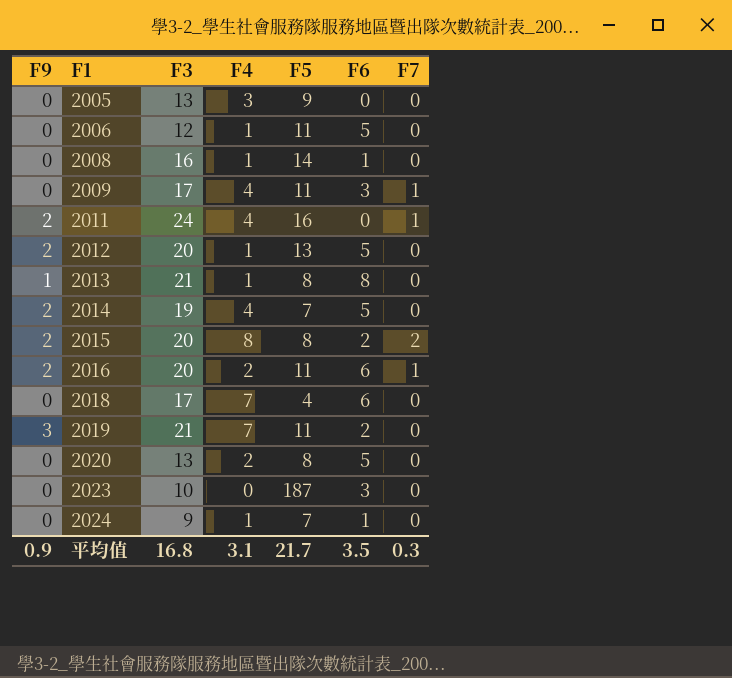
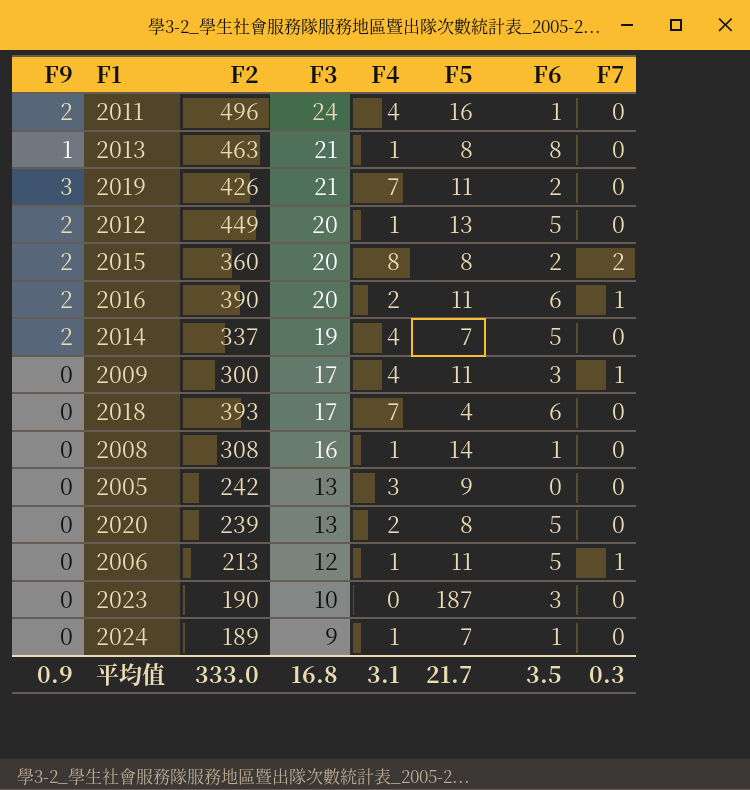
row order: F1 ascending -> F3 descending
column F2 | position: none -> 3
2011 | F6: 0 -> 1
2011 | F7: 1 -> 0
2006 | F7: 0 -> 1

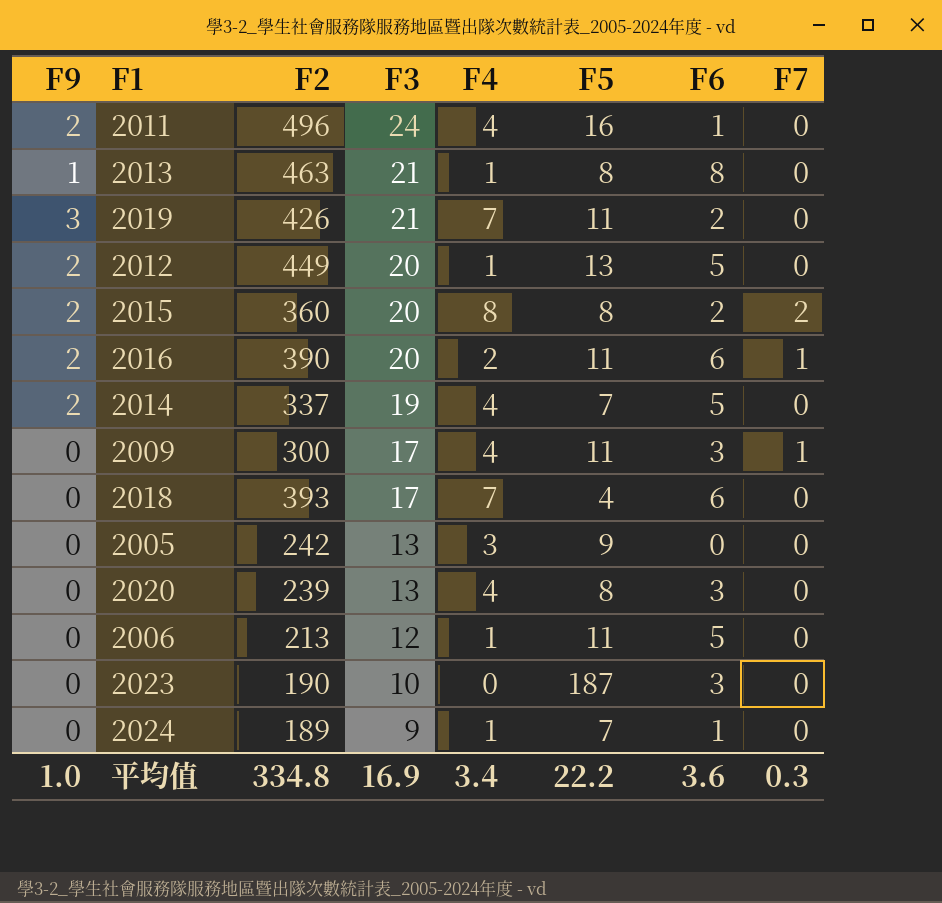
row 2008: 0 | 308 | 16 | 1 | 14 | 1 | 0 -> none
2020 | F4: 2 -> 4
2020 | F6: 5 -> 3
2006 | F7: 1 -> 0
平均值 | F9: 0.9 -> 1.0
平均值 | F2: 333.0 -> 334.8
平均值 | F3: 16.8 -> 16.9
平均值 | F4: 3.1 -> 3.4
平均值 | F5: 21.7 -> 22.2
平均值 | F6: 3.5 -> 3.6

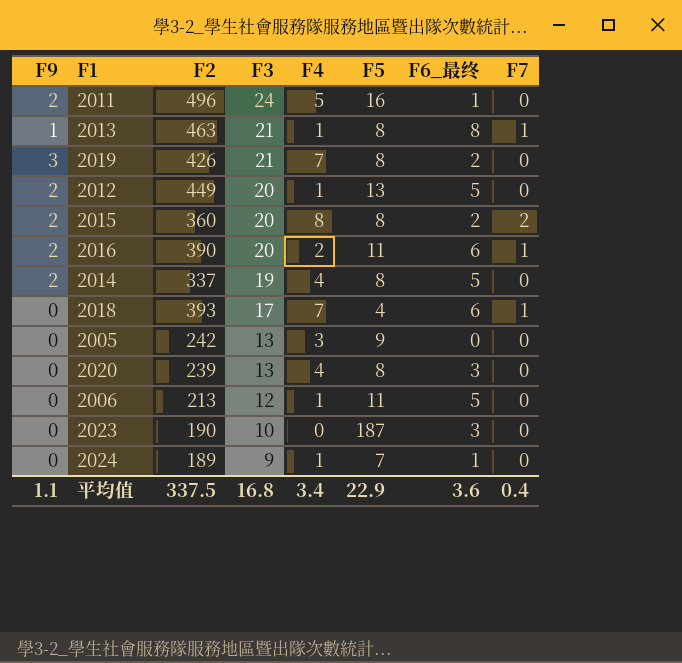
column name: F6 -> F6_最终
row 2009: 0 | 300 | 17 | 4 | 11 | 3 | 1 -> none
2011 | F4: 4 -> 5
2013 | F7: 0 -> 1
2019 | F5: 11 -> 8
2014 | F5: 7 -> 8
2018 | F7: 0 -> 1
平均值 | F9: 1.0 -> 1.1
平均值 | F2: 334.8 -> 337.5
平均值 | F3: 16.9 -> 16.8
平均值 | F5: 22.2 -> 22.9
平均值 | F7: 0.3 -> 0.4

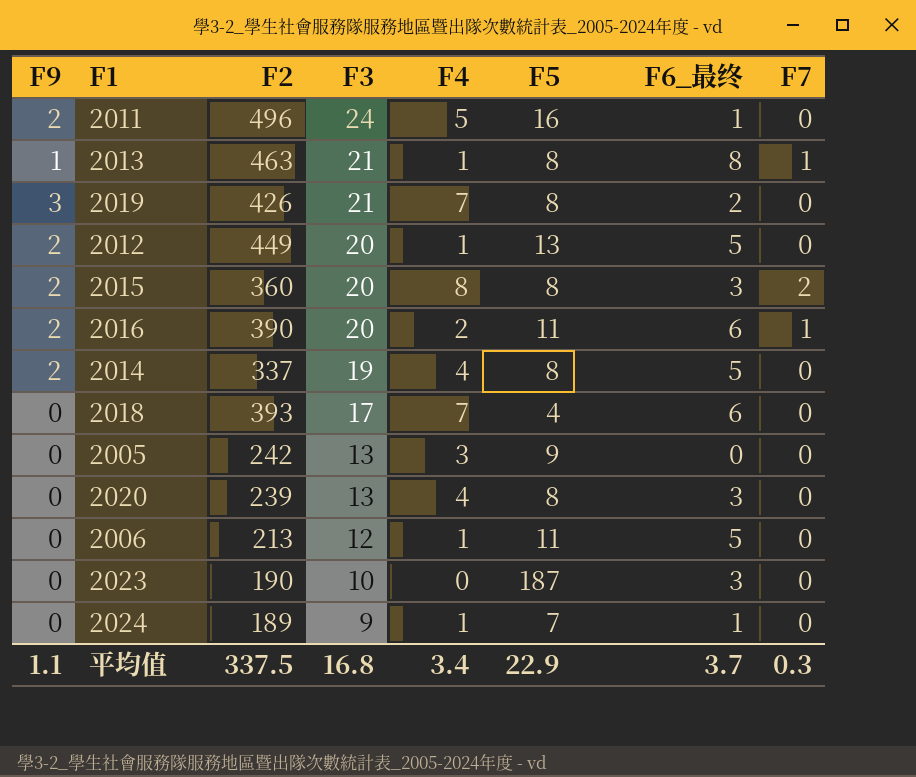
2015 | F6_最终: 2 -> 3
2018 | F7: 1 -> 0
平均值 | F6_最终: 3.6 -> 3.7
平均值 | F7: 0.4 -> 0.3

